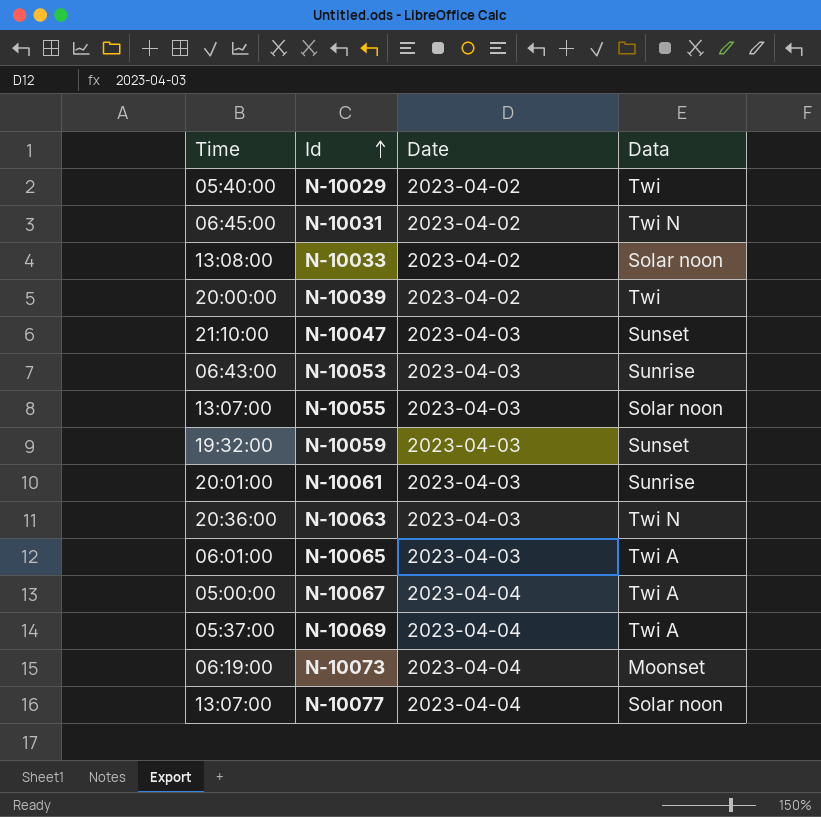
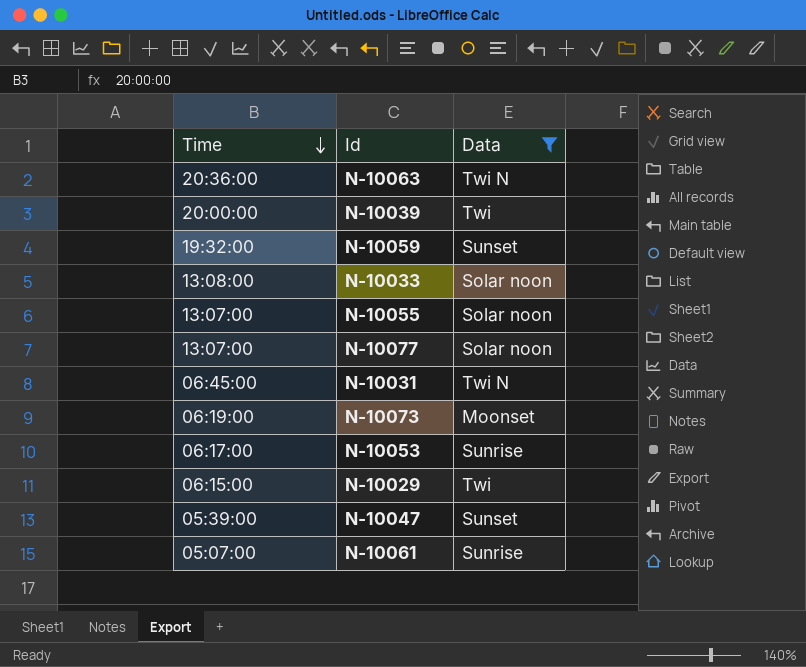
filter: none -> Data != Twi A
row order: Id ascending -> Time descending
column Date | position: 3 -> none
N-10053 | Time: 06:43:00 -> 06:17:00
N-10029 | Time: 05:40:00 -> 06:15:00
N-10047 | Time: 21:10:00 -> 05:39:00
N-10061 | Time: 20:01:00 -> 05:07:00

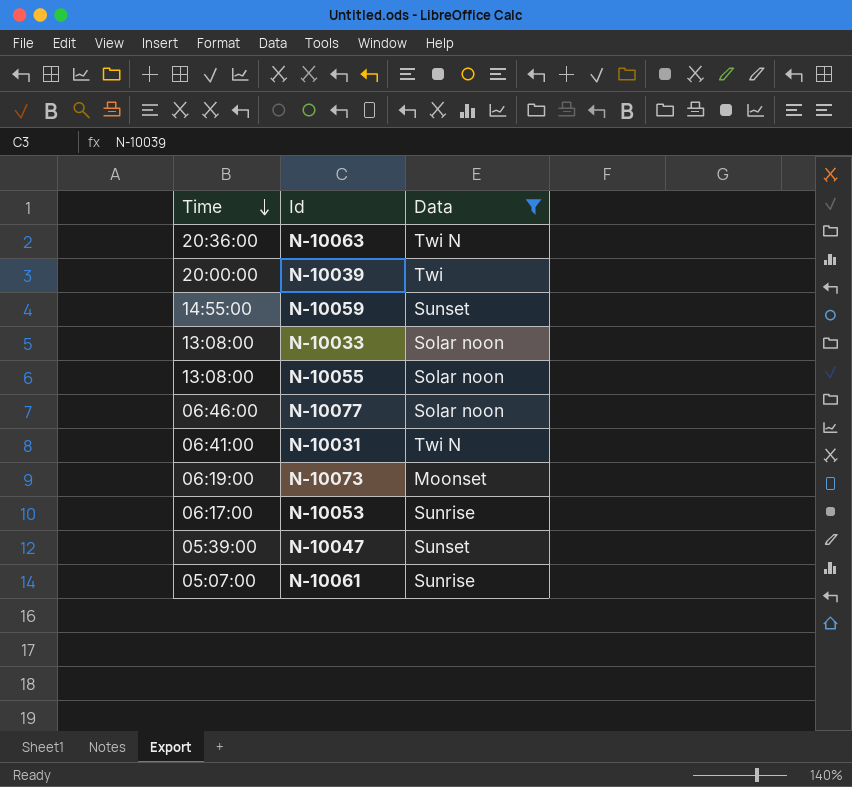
row N-10029: 06:15:00 | Twi -> none
N-10059 | Time: 19:32:00 -> 14:55:00
N-10055 | Time: 13:07:00 -> 13:08:00
N-10077 | Time: 13:07:00 -> 06:46:00
N-10031 | Time: 06:45:00 -> 06:41:00

